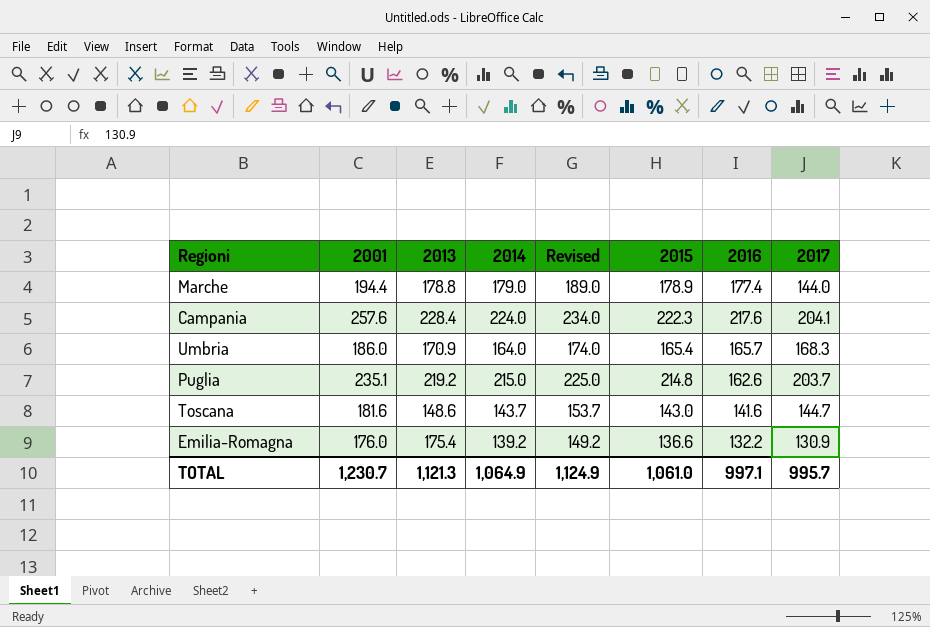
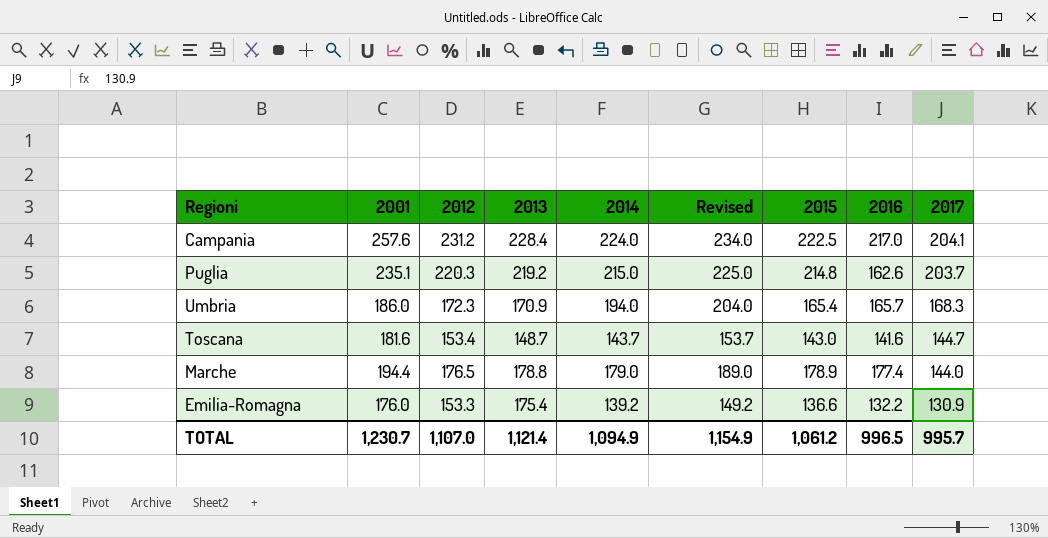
row order: none -> 2017 descending
column 2012 | position: none -> 3
Campania | 2015: 222.3 -> 222.5
Campania | 2016: 217.6 -> 217.0
Umbria | 2014: 164.0 -> 194.0
Umbria | Revised: 174.0 -> 204.0
Toscana | 2013: 148.6 -> 148.7
TOTAL | 2013: 1,121.3 -> 1,121.4
TOTAL | 2014: 1,064.9 -> 1,094.9
TOTAL | Revised: 1,124.9 -> 1,154.9
TOTAL | 2015: 1,061.0 -> 1,061.2
TOTAL | 2016: 997.1 -> 996.5

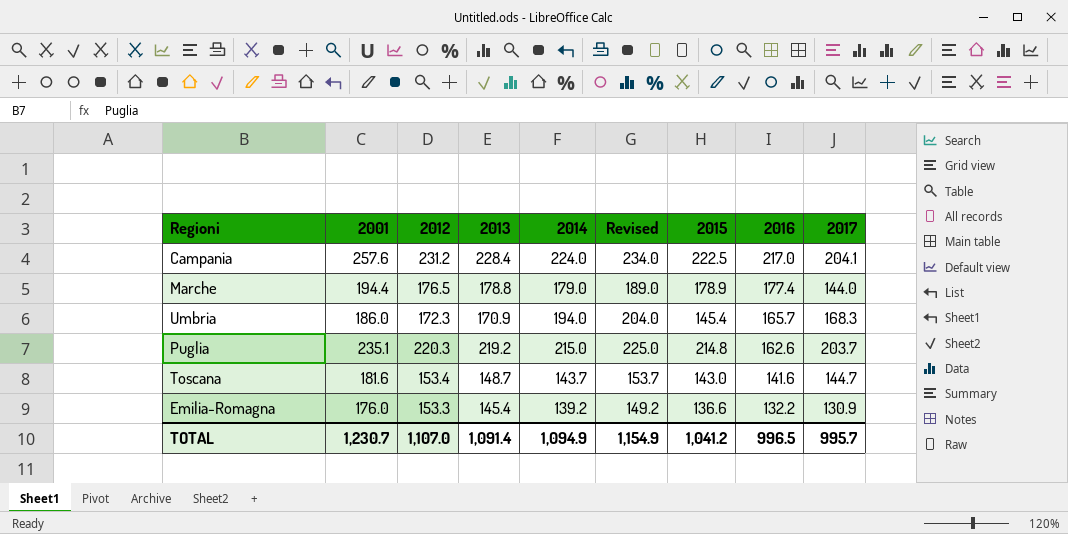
row order: 2017 descending -> 2016 descending
Umbria | 2015: 165.4 -> 145.4
Emilia-Romagna | 2013: 175.4 -> 145.4
TOTAL | 2013: 1,121.4 -> 1,091.4
TOTAL | 2015: 1,061.2 -> 1,041.2

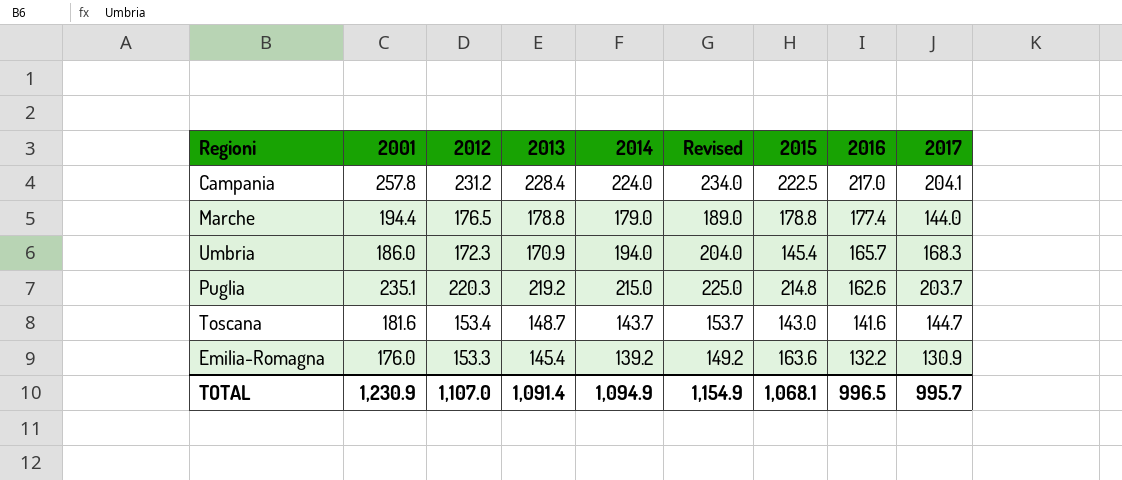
Campania | 2001: 257.6 -> 257.8
Marche | 2015: 178.9 -> 178.8
Emilia-Romagna | 2015: 136.6 -> 163.6
TOTAL | 2001: 1,230.7 -> 1,230.9
TOTAL | 2015: 1,041.2 -> 1,068.1

